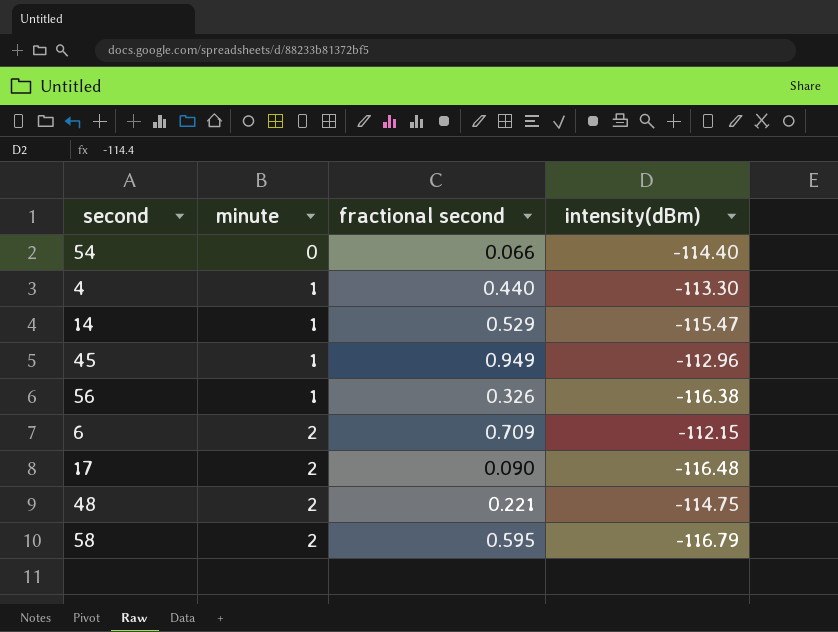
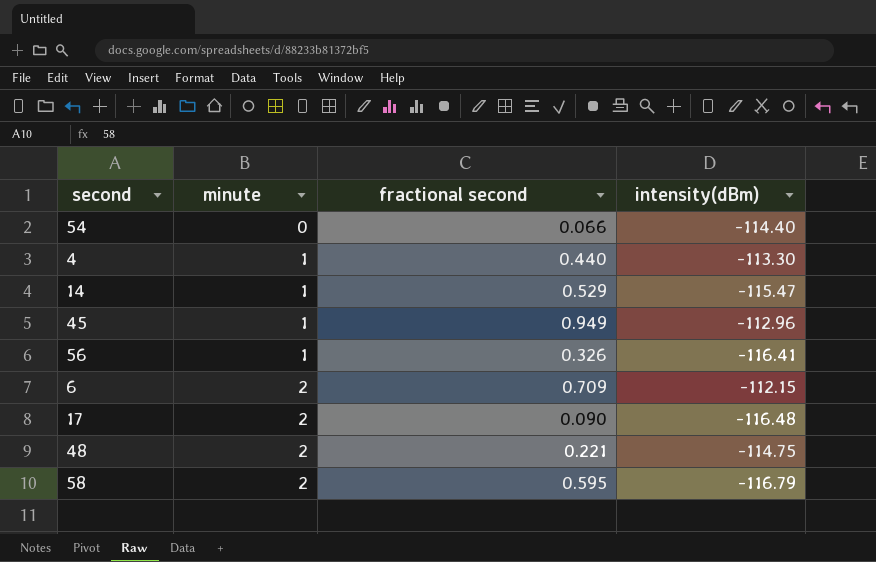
56 | intensity(dBm): -116.38 -> -116.41

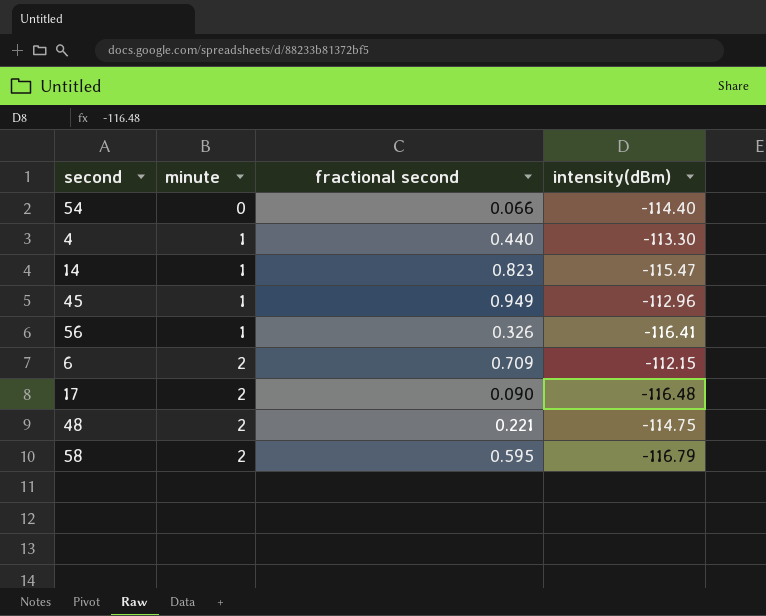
14 | fractional second: 0.529 -> 0.823

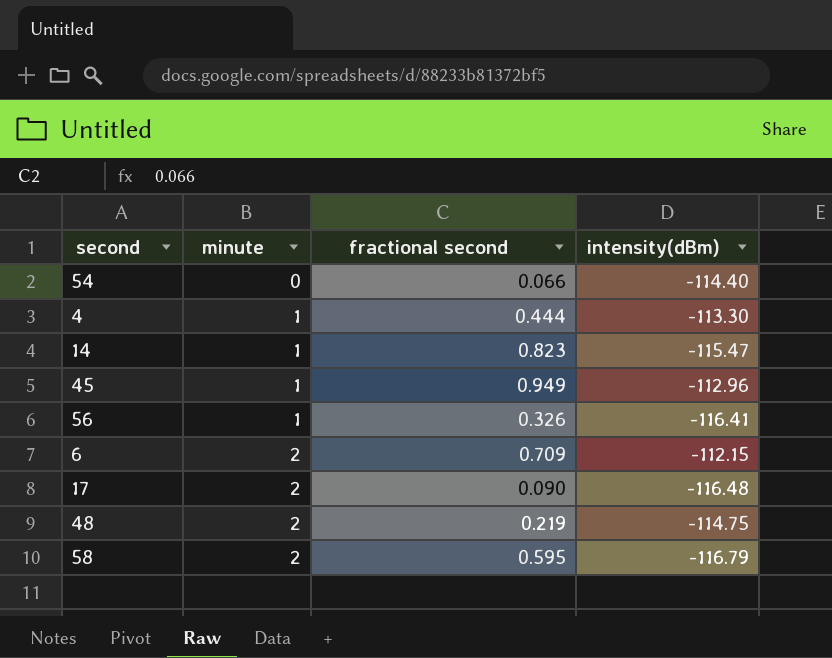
4 | fractional second: 0.440 -> 0.444
48 | fractional second: 0.221 -> 0.219

